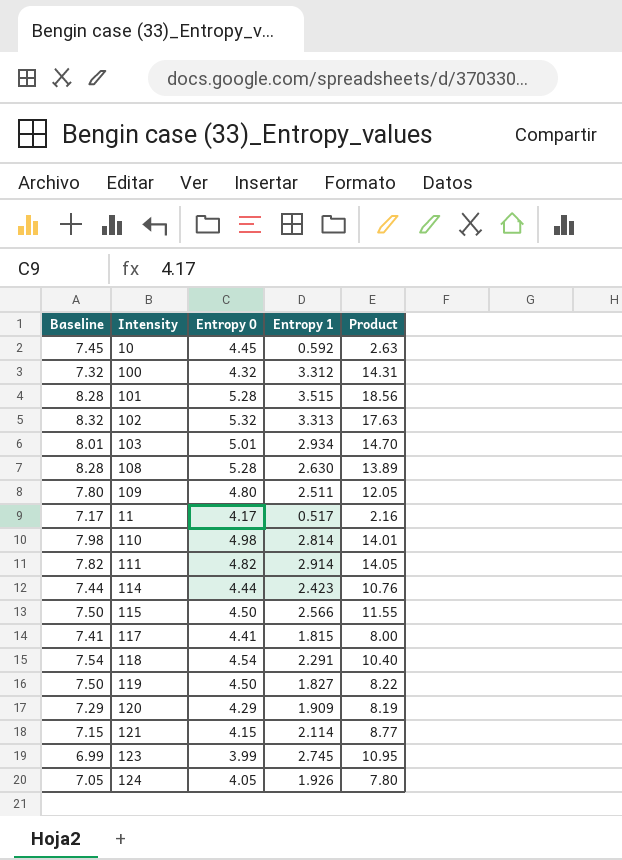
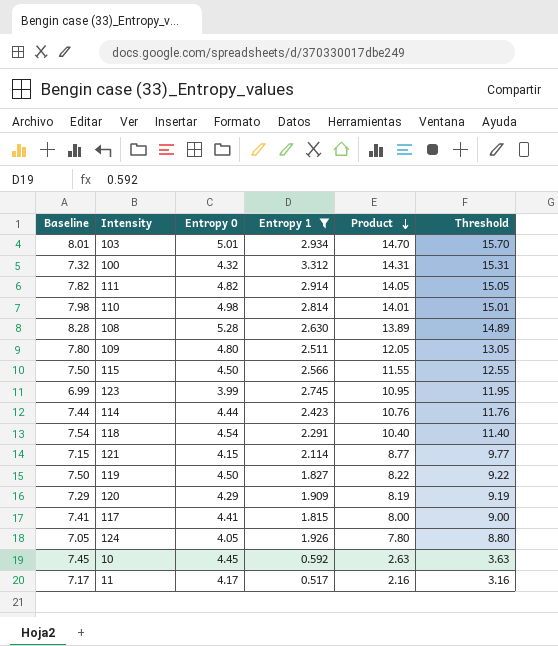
filter: none -> Entropy 1 <= 3.312
row order: none -> Product descending
column Threshold | formula: none -> [Product] + 1

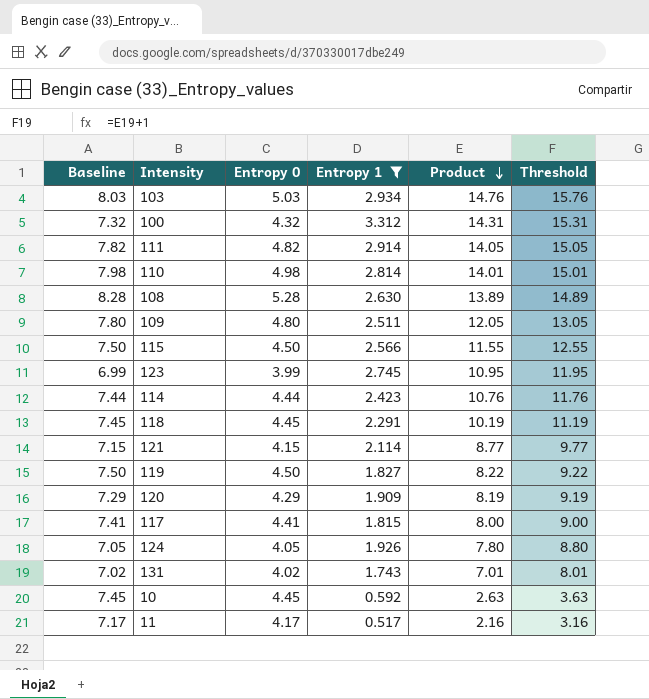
103 | Baseline: 8.01 -> 8.03
103 | Entropy 0: 5.01 -> 5.03
103 | Product: 14.70 -> 14.76
103 | Threshold: 15.70 -> 15.76
118 | Baseline: 7.54 -> 7.45
118 | Entropy 0: 4.54 -> 4.45
118 | Product: 10.40 -> 10.19
118 | Threshold: 11.40 -> 11.19
row 131: none -> 7.02 | 4.02 | 1.743 | 7.01 | 8.01

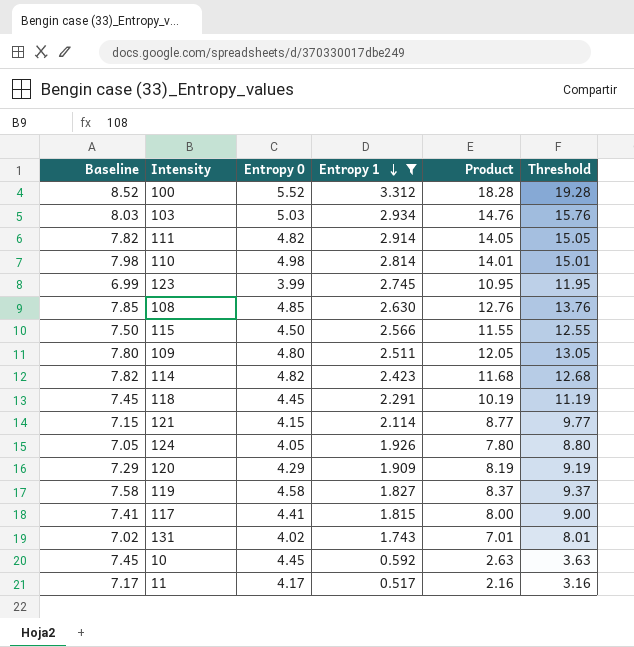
row order: Product descending -> Entropy 1 descending
100 | Baseline: 7.32 -> 8.52
100 | Entropy 0: 4.32 -> 5.52
100 | Product: 14.31 -> 18.28
100 | Threshold: 15.31 -> 19.28
108 | Baseline: 8.28 -> 7.85
108 | Entropy 0: 5.28 -> 4.85
108 | Product: 13.89 -> 12.76
108 | Threshold: 14.89 -> 13.76
114 | Baseline: 7.44 -> 7.82
114 | Entropy 0: 4.44 -> 4.82
114 | Product: 10.76 -> 11.68
114 | Threshold: 11.76 -> 12.68
119 | Baseline: 7.50 -> 7.58
119 | Entropy 0: 4.50 -> 4.58
119 | Product: 8.22 -> 8.37
119 | Threshold: 9.22 -> 9.37

